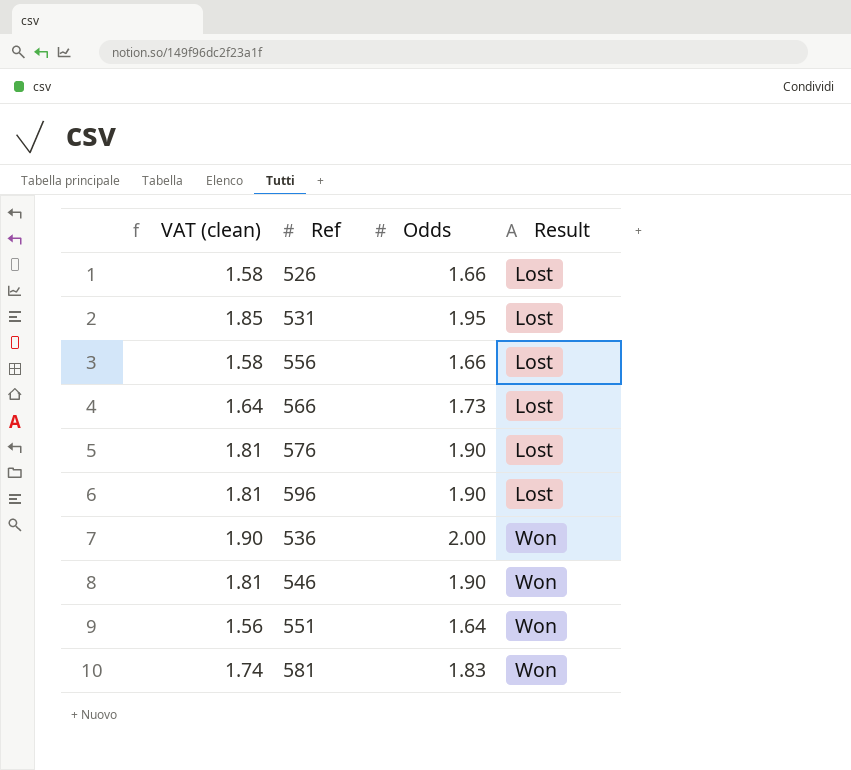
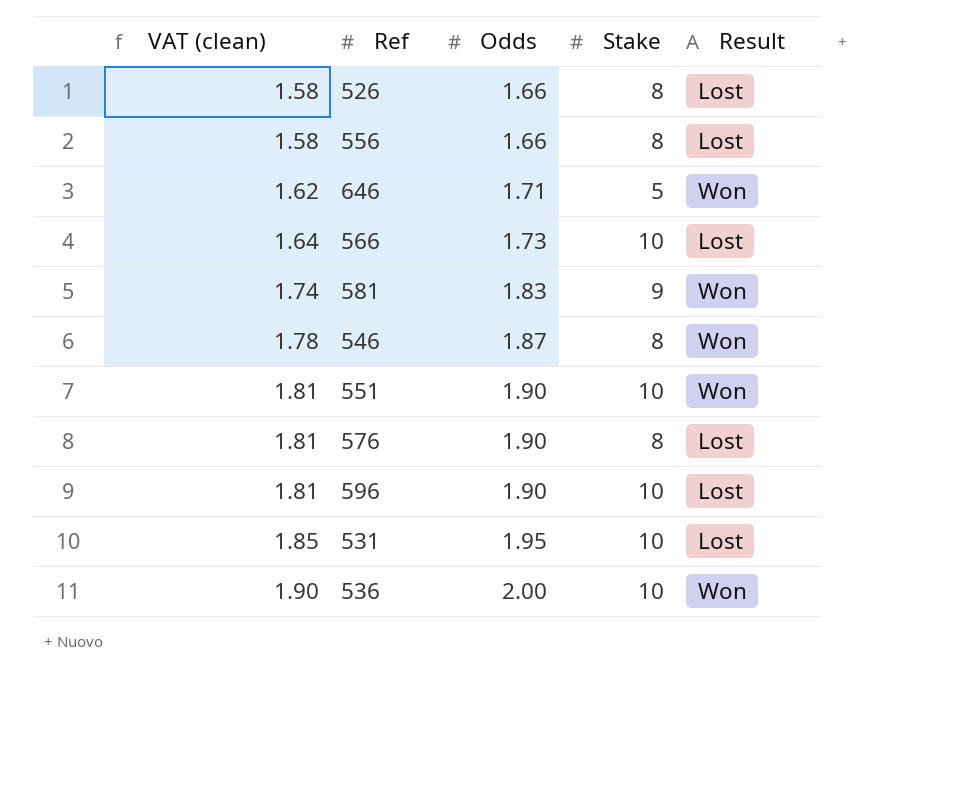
row order: Result ascending -> VAT (clean) ascending
column Stake | position: none -> 4
row 646: none -> 1.62 | 1.71 | 5 | Won
546 | VAT (clean): 1.81 -> 1.78
546 | Odds: 1.90 -> 1.87
551 | VAT (clean): 1.56 -> 1.81
551 | Odds: 1.64 -> 1.90

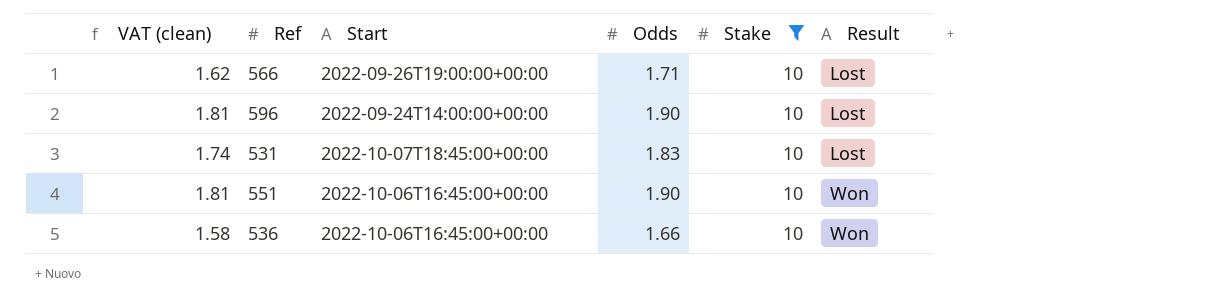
filter: none -> Stake = 10
row order: VAT (clean) ascending -> Result ascending
column Start | position: none -> 3
566 | VAT (clean): 1.64 -> 1.62
566 | Odds: 1.73 -> 1.71
531 | VAT (clean): 1.85 -> 1.74
531 | Odds: 1.95 -> 1.83
536 | VAT (clean): 1.90 -> 1.58
536 | Odds: 2.00 -> 1.66

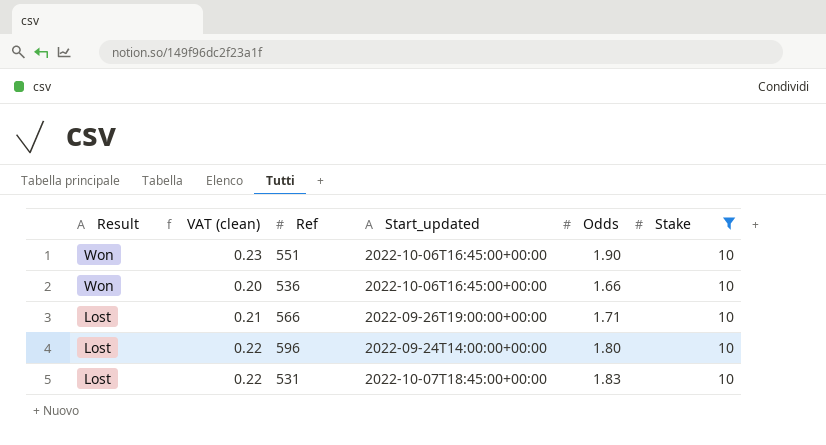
row order: Result ascending -> Result descending
column Result | position: 6 -> 1
column VAT (clean) | formula: [Odds] * 0.95 -> [Odds] * 0.12
column name: Start -> Start_updated
596 | Odds: 1.90 -> 1.80

